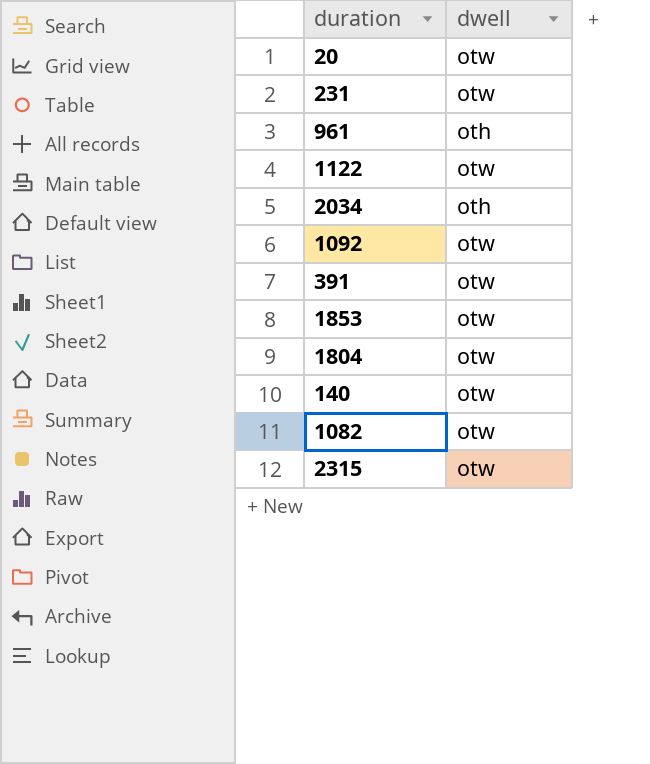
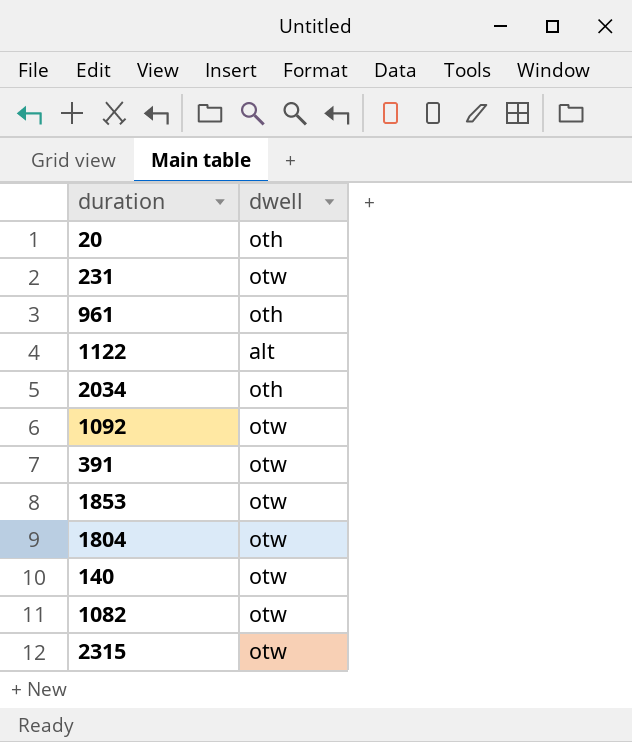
20 | dwell: otw -> oth
1122 | dwell: otw -> alt

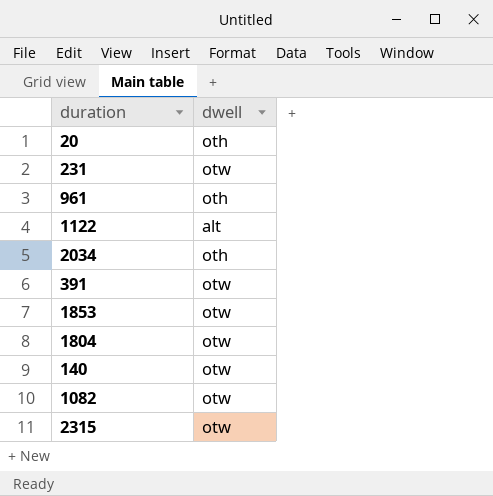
row 1092: otw -> none

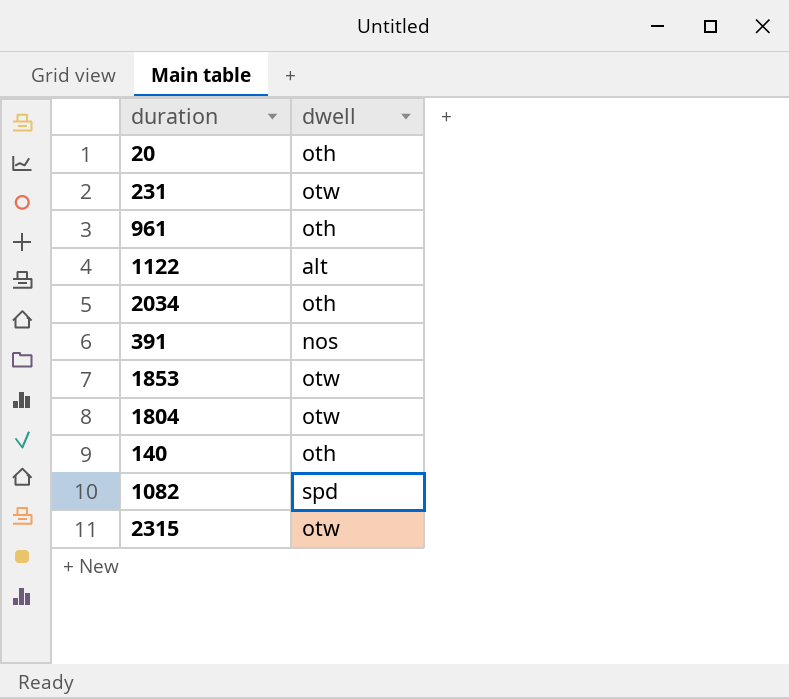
391 | dwell: otw -> nos
140 | dwell: otw -> oth
1082 | dwell: otw -> spd

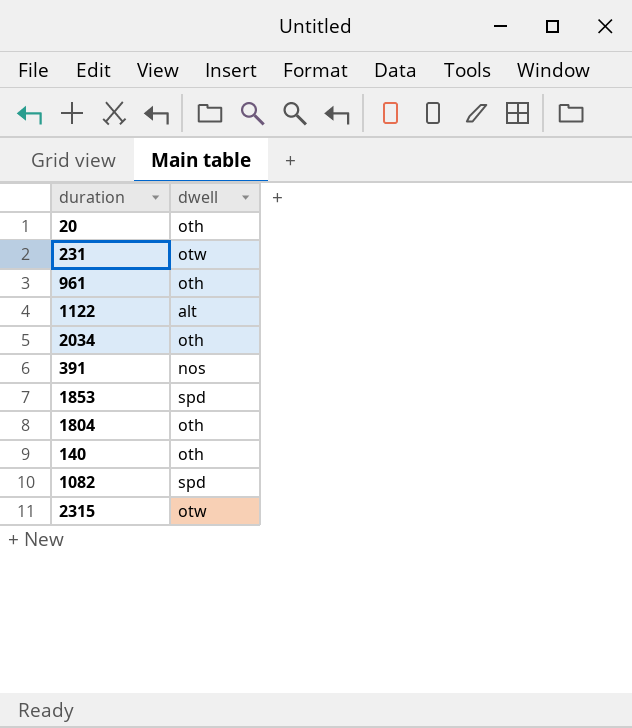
1853 | dwell: otw -> spd
1804 | dwell: otw -> oth

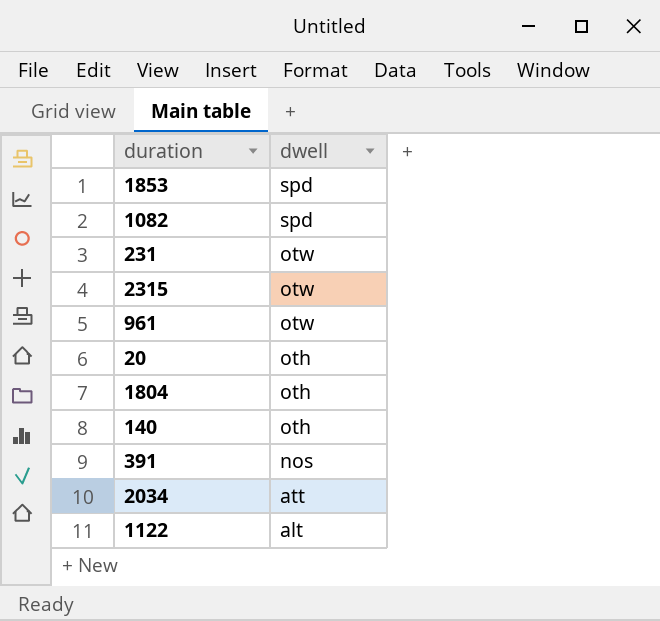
row order: none -> dwell descending
961 | dwell: oth -> otw
2034 | dwell: oth -> att

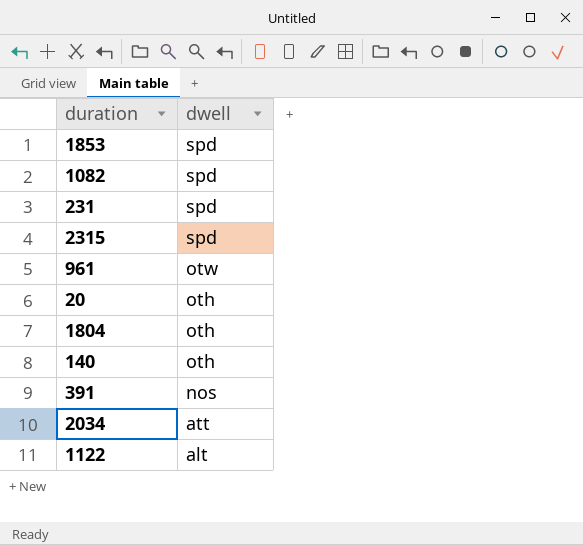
231 | dwell: otw -> spd
2315 | dwell: otw -> spd

